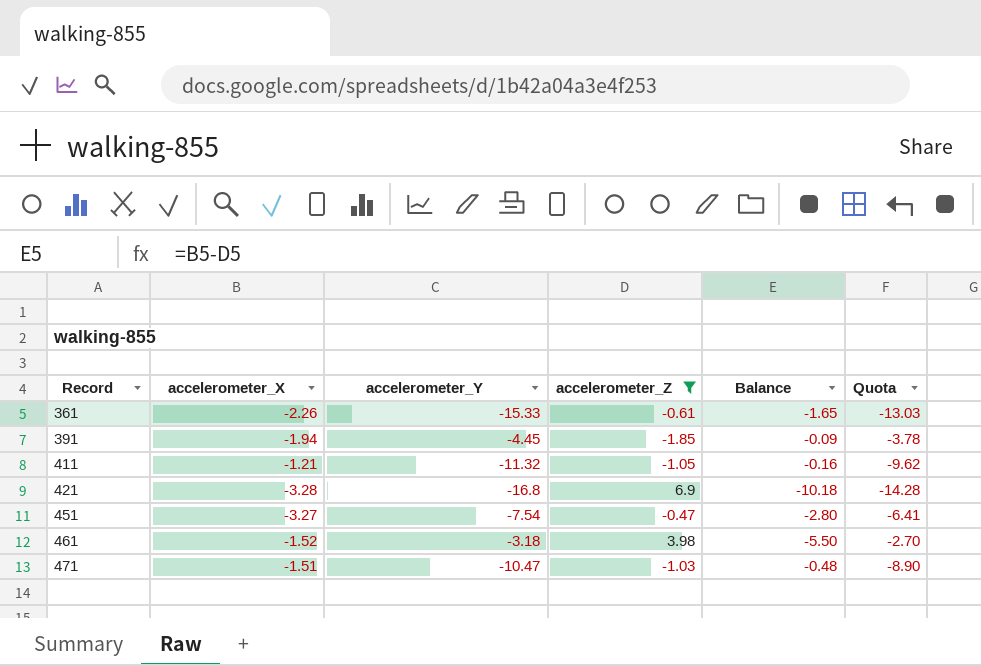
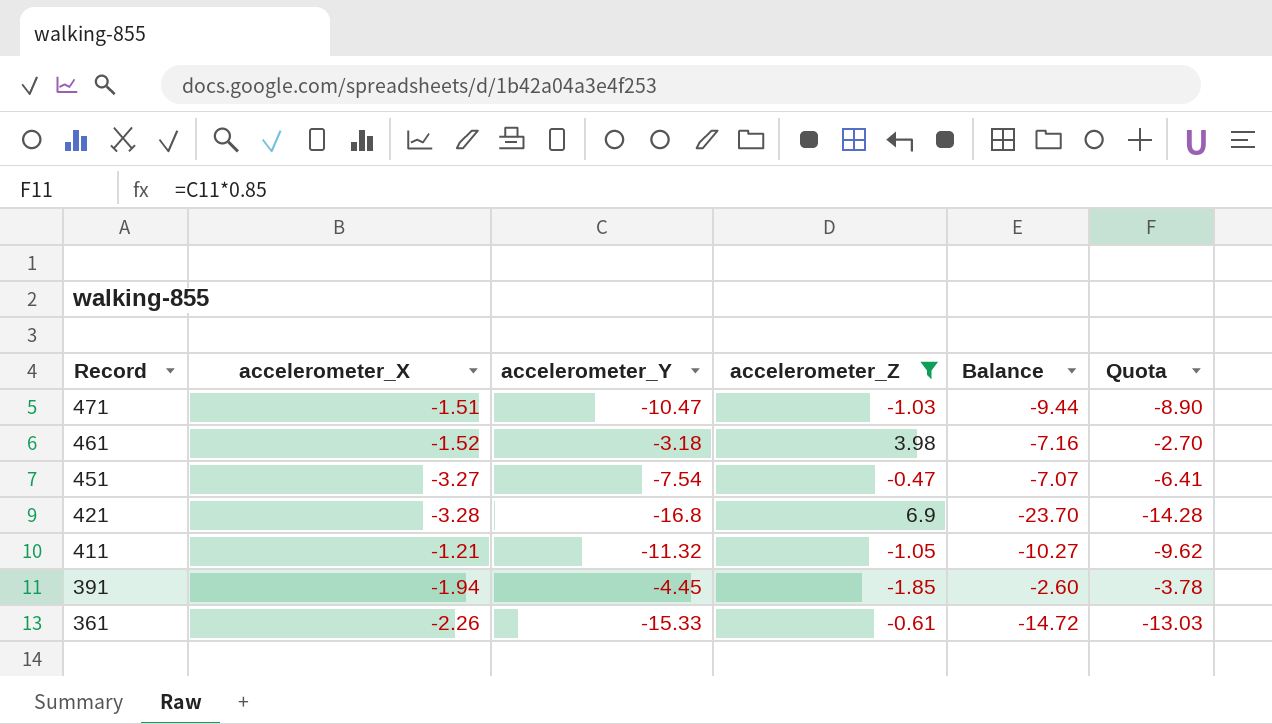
row order: Record ascending -> Record descending
column Balance | formula: [accelerometer_X] - [accelerometer_Z] -> [accelerometer_Y] - [accelerometer_Z]

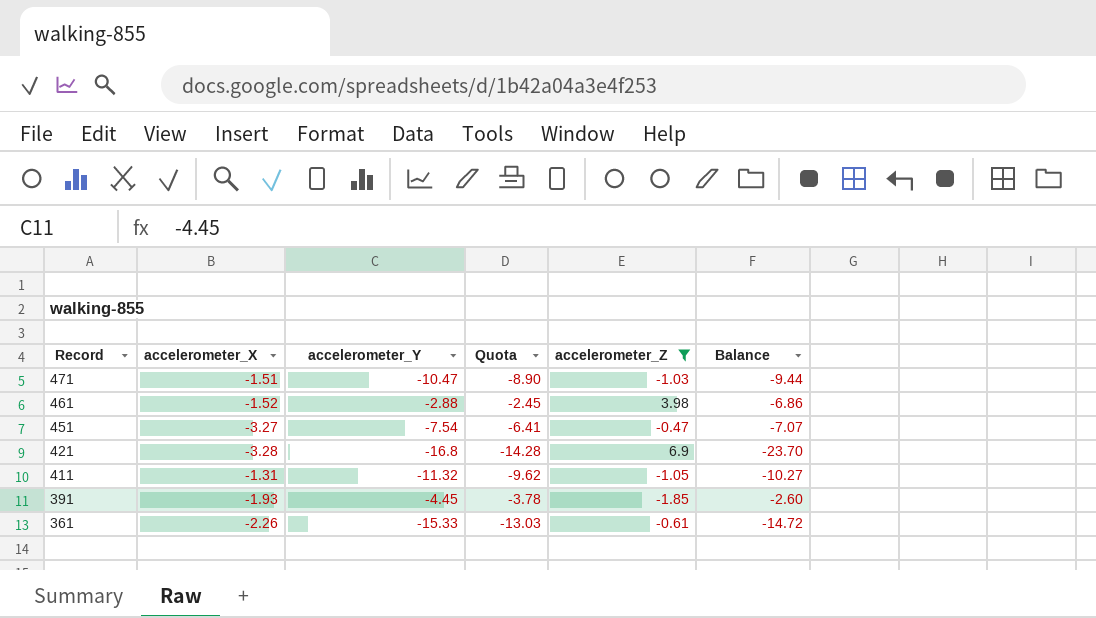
column Quota | position: 6 -> 4
461 | accelerometer_Y: -3.18 -> -2.88
461 | Quota: -2.70 -> -2.45
461 | Balance: -7.16 -> -6.86
411 | accelerometer_X: -1.21 -> -1.31
391 | accelerometer_X: -1.94 -> -1.93

